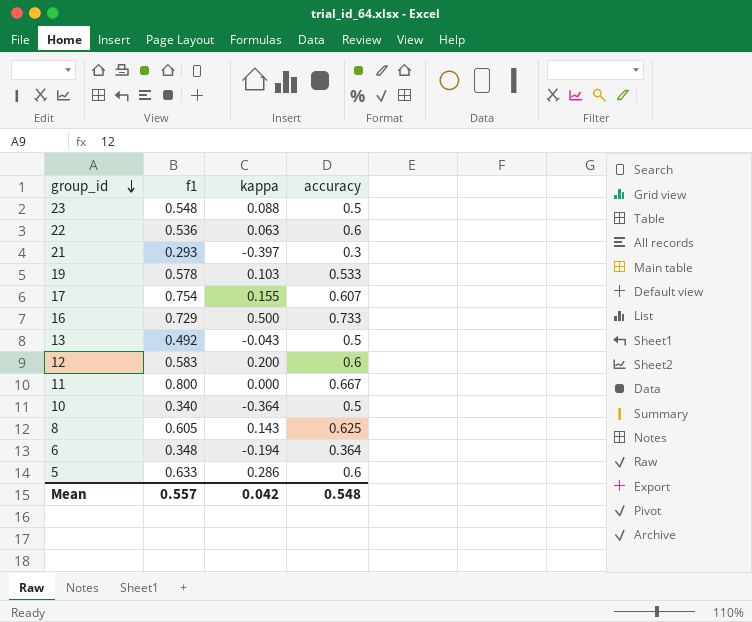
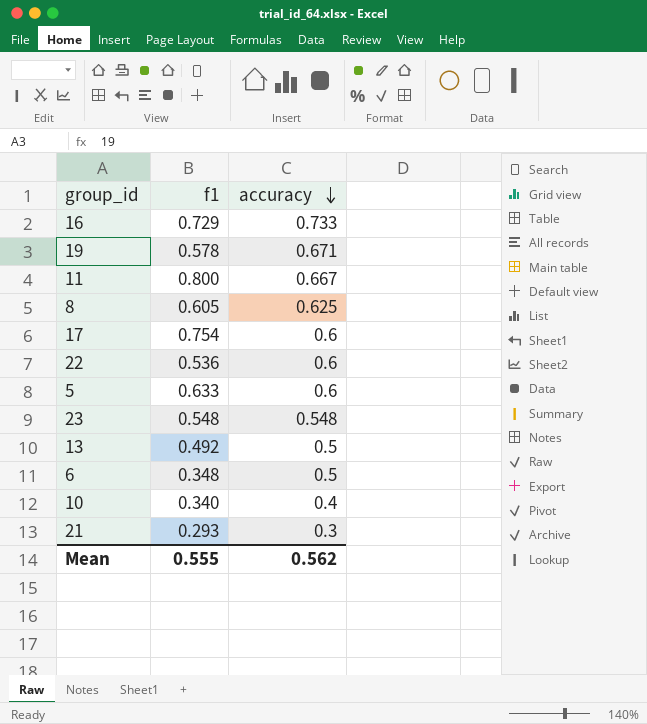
row order: group_id descending -> accuracy descending
column kappa | position: 3 -> none
row 12: 0.583 | 0.200 | 0.6 -> none
19 | accuracy: 0.533 -> 0.671
17 | accuracy: 0.607 -> 0.6
23 | accuracy: 0.5 -> 0.548
6 | accuracy: 0.364 -> 0.5
10 | accuracy: 0.5 -> 0.4
Mean | f1: 0.557 -> 0.555
Mean | accuracy: 0.548 -> 0.562

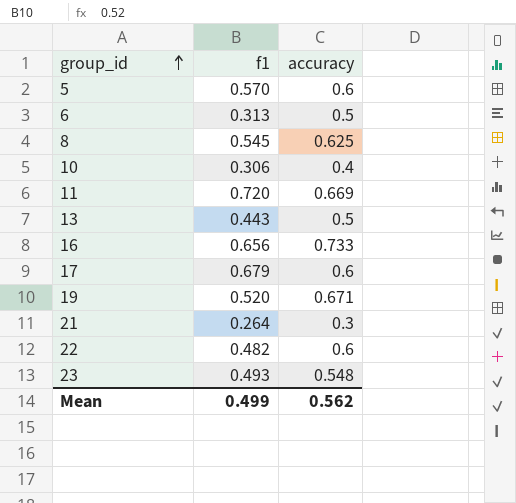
row order: accuracy descending -> group_id ascending
5 | f1: 0.633 -> 0.570
6 | f1: 0.348 -> 0.313
8 | f1: 0.605 -> 0.545
10 | f1: 0.340 -> 0.306
11 | f1: 0.800 -> 0.720
11 | accuracy: 0.667 -> 0.669
13 | f1: 0.492 -> 0.443
16 | f1: 0.729 -> 0.656
17 | f1: 0.754 -> 0.679
19 | f1: 0.578 -> 0.520
21 | f1: 0.293 -> 0.264
22 | f1: 0.536 -> 0.482
23 | f1: 0.548 -> 0.493
Mean | f1: 0.555 -> 0.499

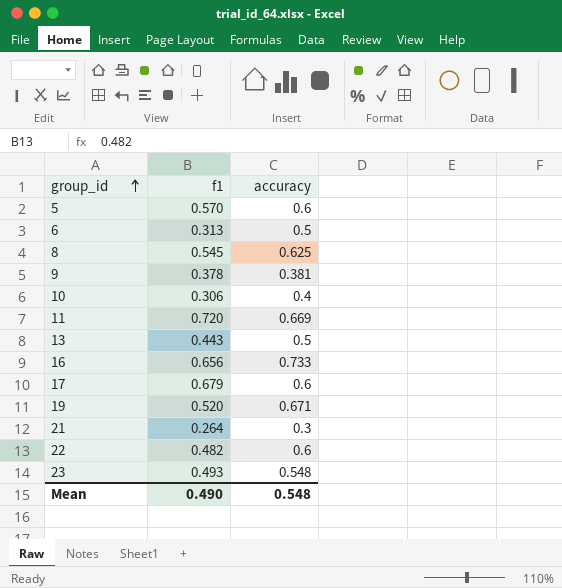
row 9: none -> 0.378 | 0.381
Mean | f1: 0.499 -> 0.490
Mean | accuracy: 0.562 -> 0.548

